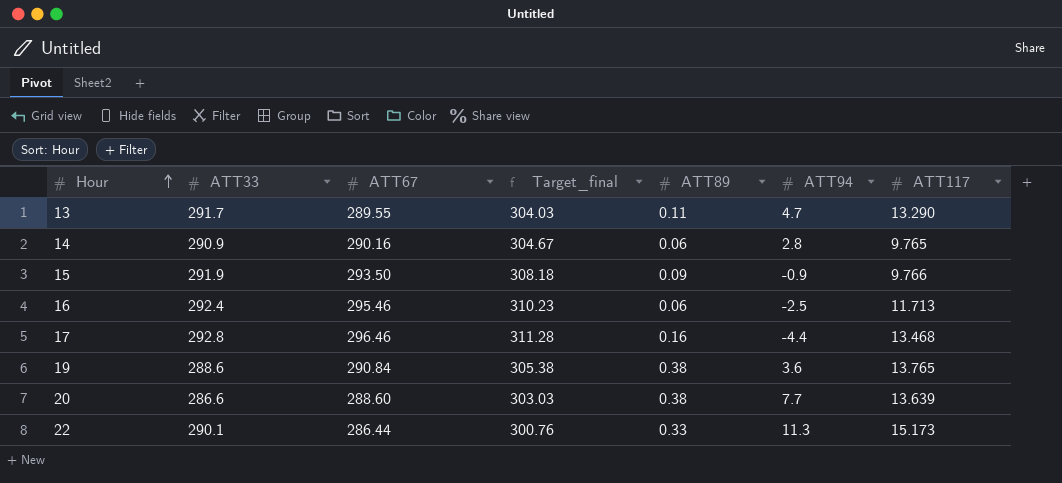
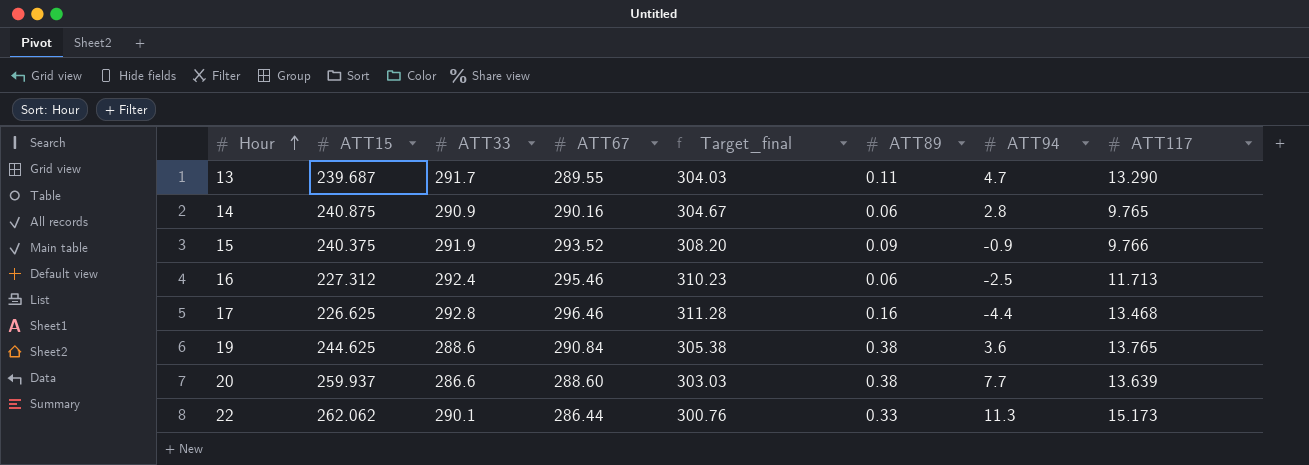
column ATT15 | position: none -> 2
15 | ATT67: 293.50 -> 293.52
15 | Target_final: 308.18 -> 308.20

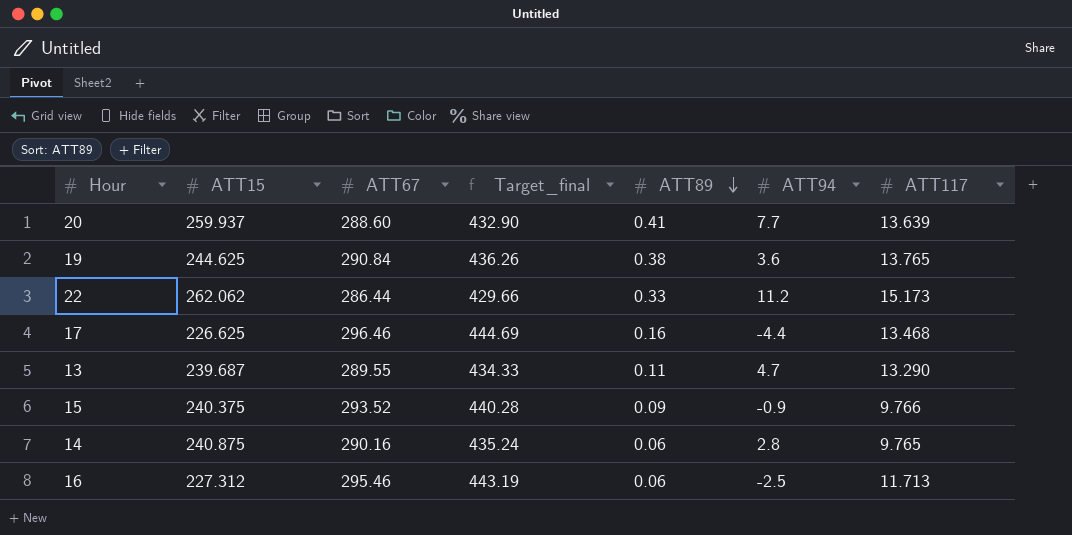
row order: Hour ascending -> ATT89 descending
column ATT33 | position: 3 -> none
column Target_final | formula: [ATT67] * 1.05 -> [ATT67] * 1.5
20 | ATT89: 0.38 -> 0.41
22 | ATT94: 11.3 -> 11.2

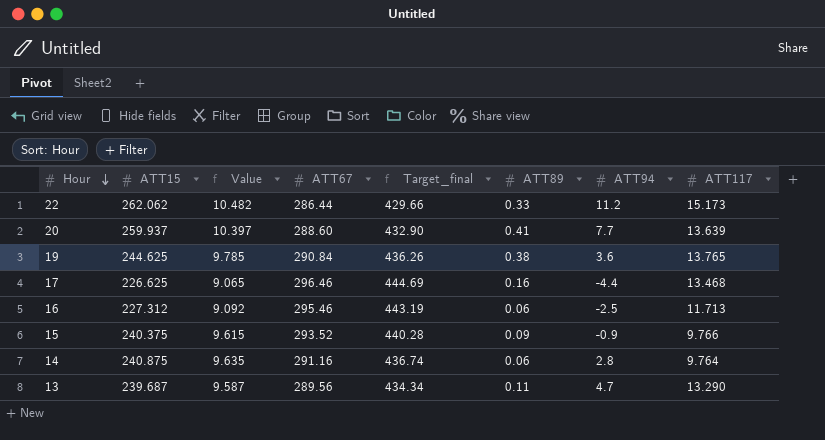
row order: ATT89 descending -> Hour descending
column Value | formula: none -> [ATT15] * 0.04
14 | ATT67: 290.16 -> 291.16
14 | Target_final: 435.24 -> 436.74
14 | ATT117: 9.765 -> 9.764
13 | ATT67: 289.55 -> 289.56
13 | Target_final: 434.33 -> 434.34

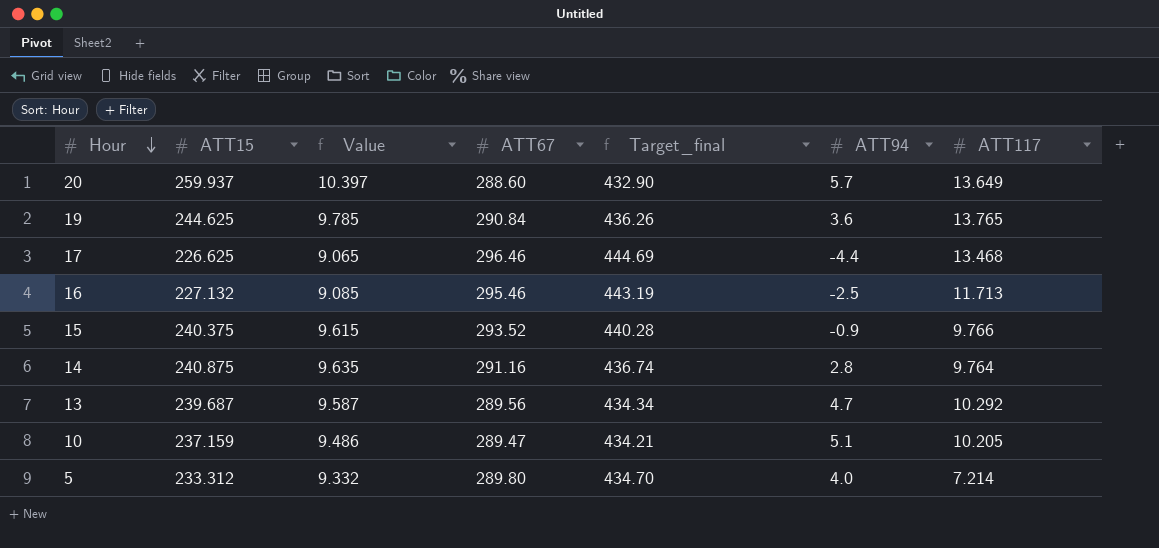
column ATT89 | position: 6 -> none
row 22: 262.062 | 10.482 | 286.44 | 429.66 | 0.33 | 11.2 | 15.173 -> none
20 | ATT94: 7.7 -> 5.7
20 | ATT117: 13.639 -> 13.649
16 | ATT15: 227.312 -> 227.132
16 | Value: 9.092 -> 9.085
13 | ATT117: 13.290 -> 10.292
row 10: none -> 237.159 | 9.486 | 289.47 | 434.21 | 5.1 | 10.205
row 5: none -> 233.312 | 9.332 | 289.80 | 434.70 | 4.0 | 7.214

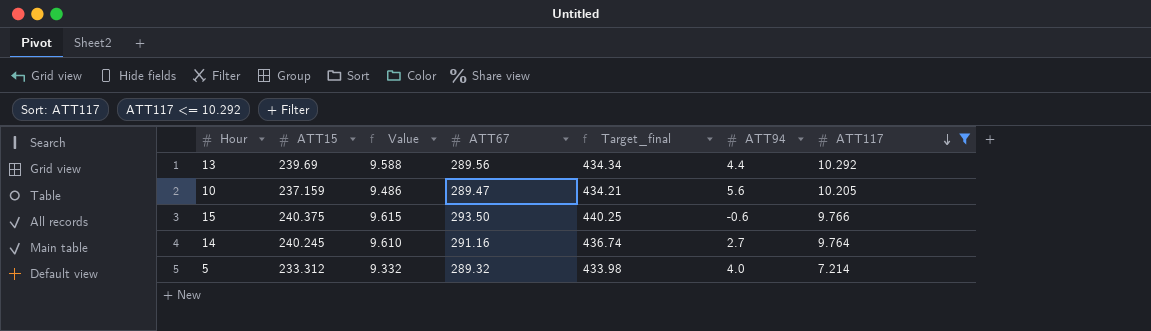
filter: none -> ATT117 <= 10.292
row order: Hour descending -> ATT117 descending
13 | ATT15: 239.687 -> 239.69
13 | Value: 9.587 -> 9.588
13 | ATT94: 4.7 -> 4.4
10 | ATT94: 5.1 -> 5.6
15 | ATT67: 293.52 -> 293.50
15 | Target_final: 440.28 -> 440.25
15 | ATT94: -0.9 -> -0.6
14 | ATT15: 240.875 -> 240.245
14 | Value: 9.635 -> 9.610
14 | ATT94: 2.8 -> 2.7
5 | ATT67: 289.80 -> 289.32
5 | Target_final: 434.70 -> 433.98

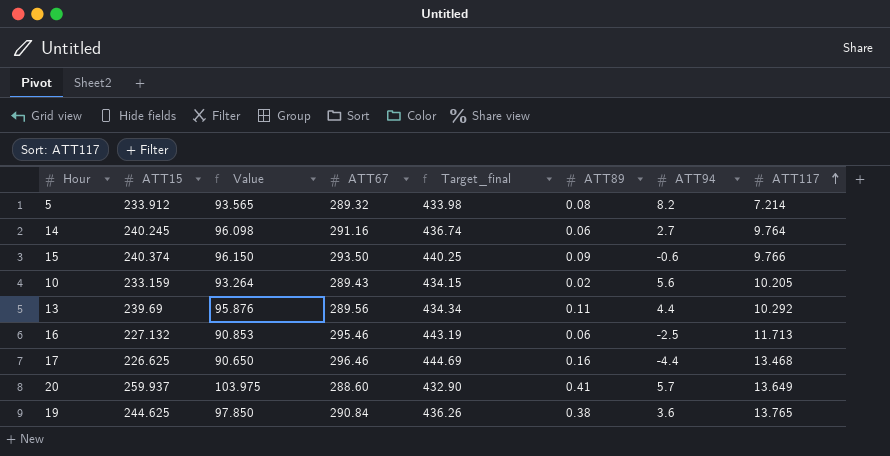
filter: ATT117 <= 10.292 -> none
row order: ATT117 descending -> ATT117 ascending
column Value | formula: [ATT15] * 0.04 -> [ATT15] * 0.4
column ATT89 | position: none -> 6
5 | ATT15: 233.312 -> 233.912
5 | ATT94: 4.0 -> 8.2
15 | ATT15: 240.375 -> 240.374
10 | ATT15: 237.159 -> 233.159
10 | ATT67: 289.47 -> 289.43
10 | Target_final: 434.21 -> 434.15

